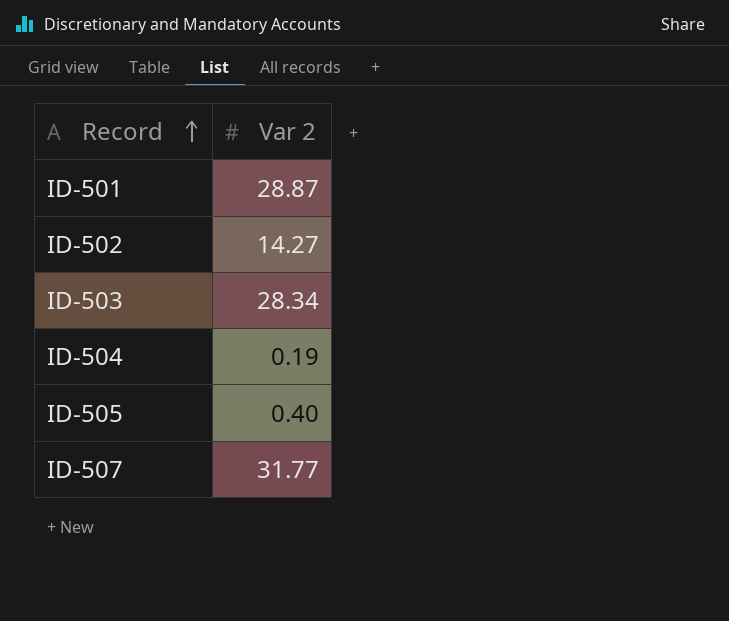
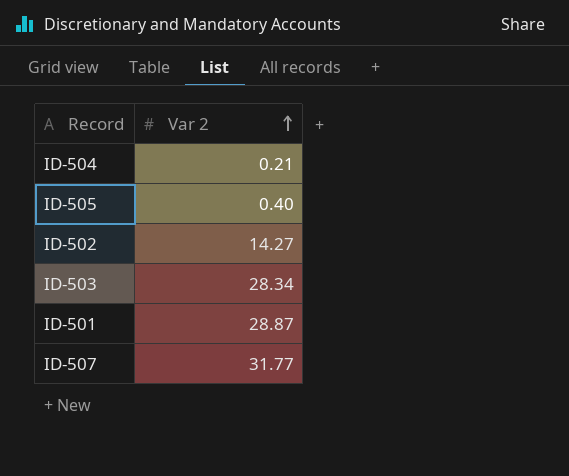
row order: Record ascending -> Var 2 ascending
ID-504 | Var 2: 0.19 -> 0.21

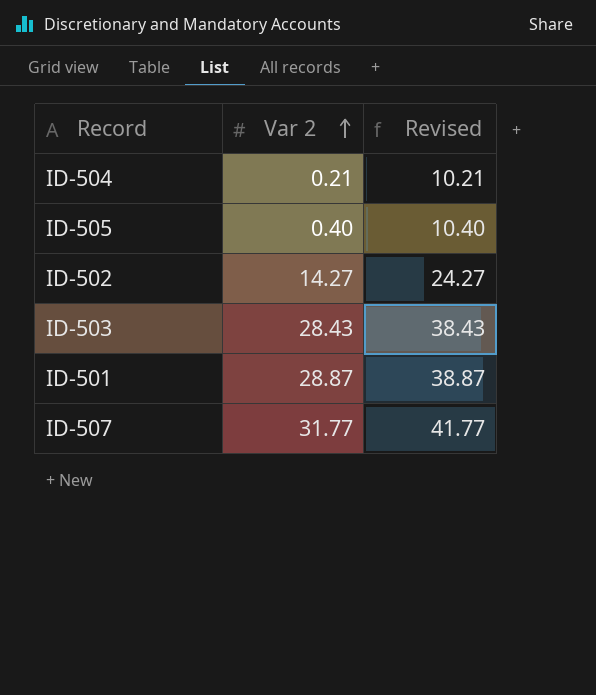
column Revised | formula: none -> [Var 2] + 10
ID-503 | Var 2: 28.34 -> 28.43

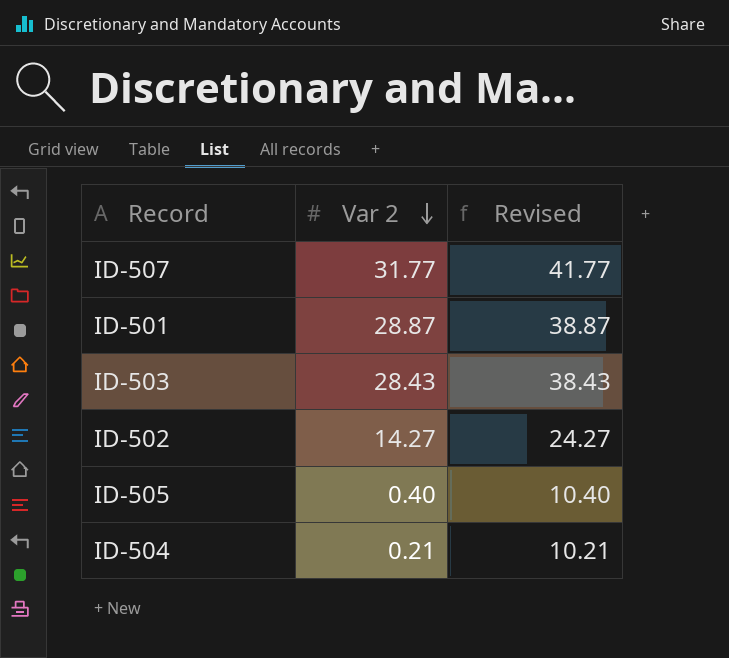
row order: Var 2 ascending -> Var 2 descending

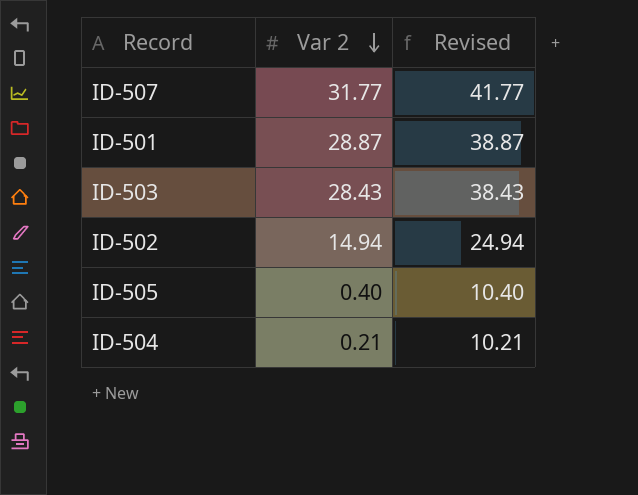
ID-502 | Var 2: 14.27 -> 14.94
ID-502 | Revised: 24.27 -> 24.94

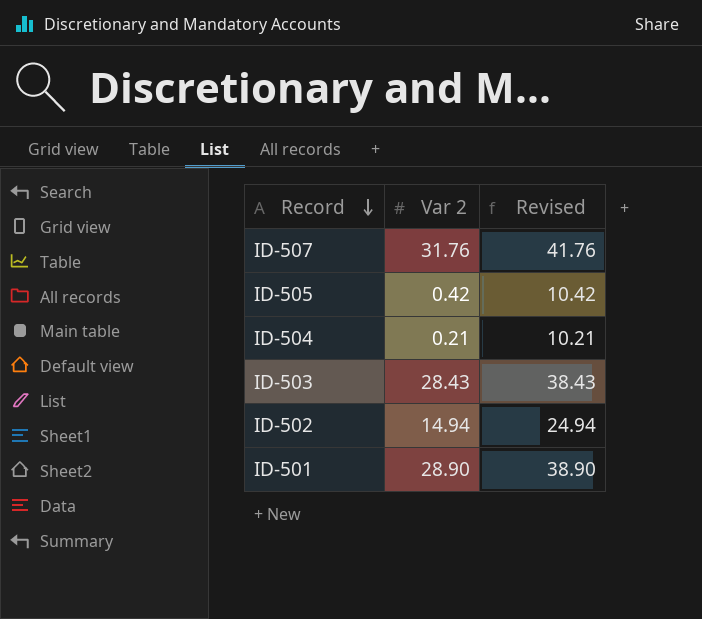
row order: Var 2 descending -> Record descending
ID-507 | Var 2: 31.77 -> 31.76
ID-507 | Revised: 41.77 -> 41.76
ID-505 | Var 2: 0.40 -> 0.42
ID-505 | Revised: 10.40 -> 10.42
ID-501 | Var 2: 28.87 -> 28.90
ID-501 | Revised: 38.87 -> 38.90

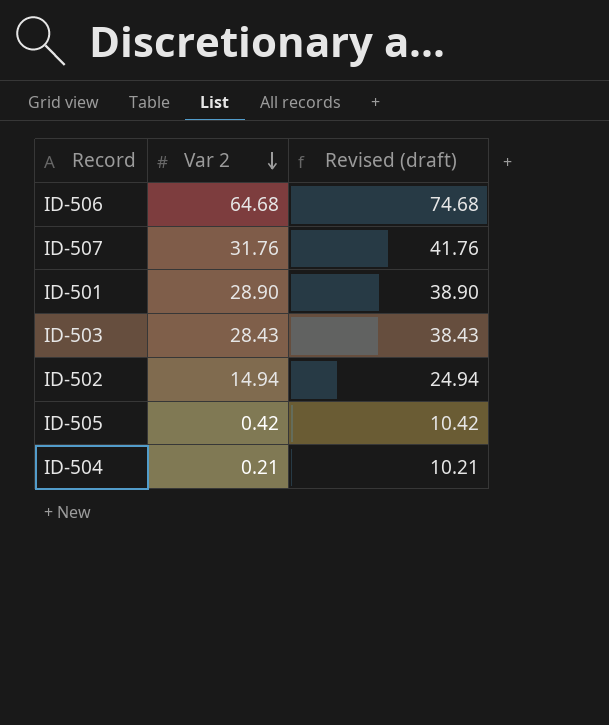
row order: Record descending -> Var 2 descending
column name: Revised -> Revised (draft)
row ID-506: none -> 64.68 | 74.68

